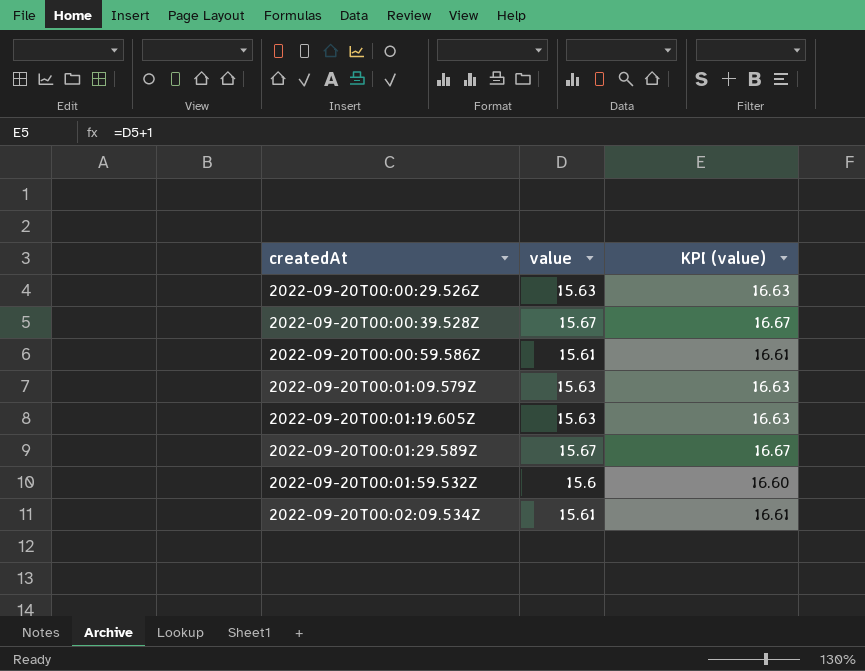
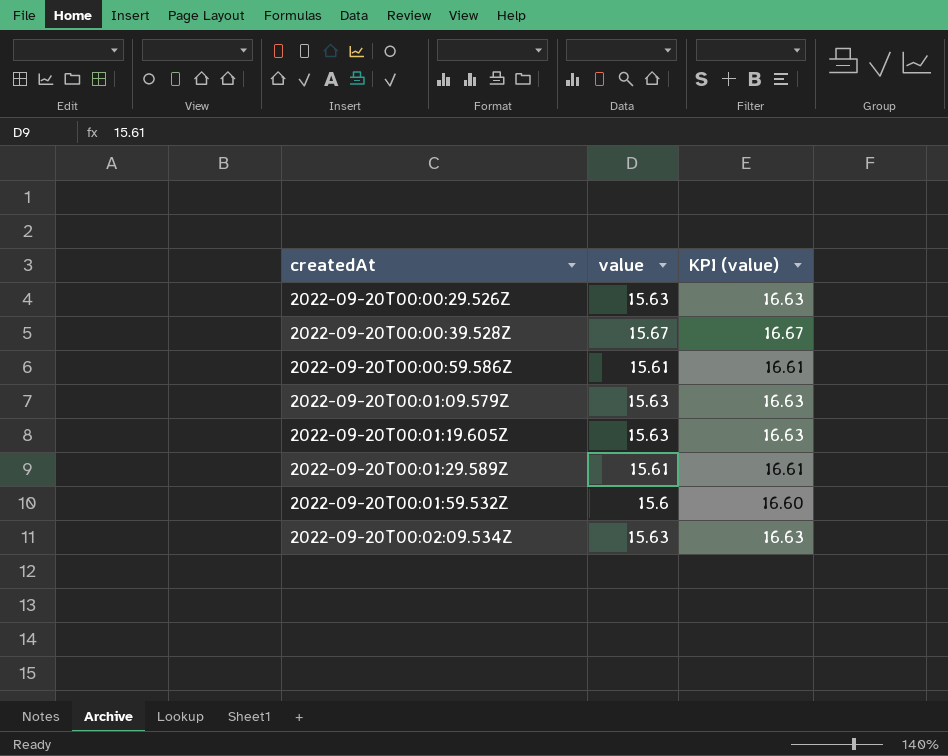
2022-09-20T00:01:29.589Z | value: 15.67 -> 15.61
2022-09-20T00:01:29.589Z | KPI (value): 16.67 -> 16.61
2022-09-20T00:02:09.534Z | value: 15.61 -> 15.63
2022-09-20T00:02:09.534Z | KPI (value): 16.61 -> 16.63

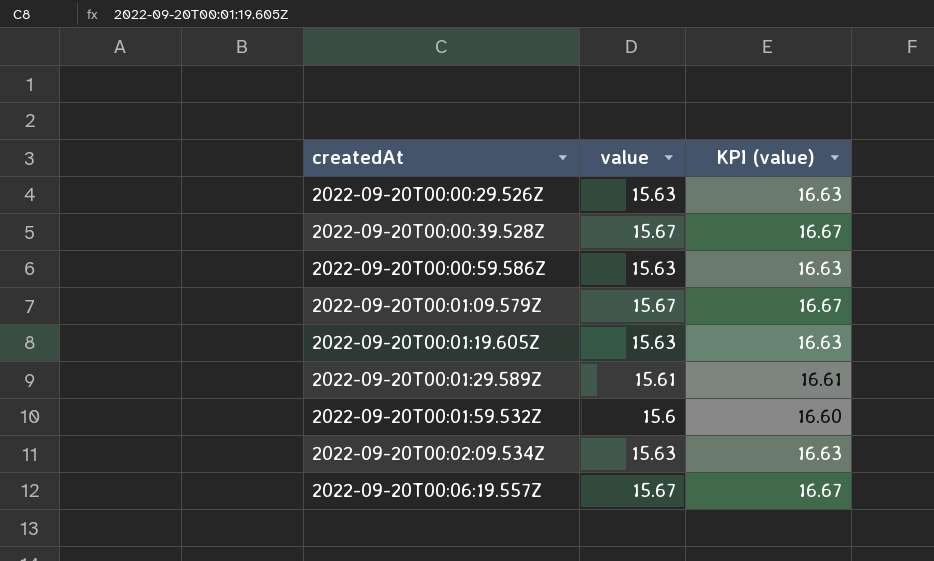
2022-09-20T00:00:59.586Z | value: 15.61 -> 15.63
2022-09-20T00:00:59.586Z | KPI (value): 16.61 -> 16.63
2022-09-20T00:01:09.579Z | value: 15.63 -> 15.67
2022-09-20T00:01:09.579Z | KPI (value): 16.63 -> 16.67
row 2022-09-20T00:06:19.557Z: none -> 15.67 | 16.67

